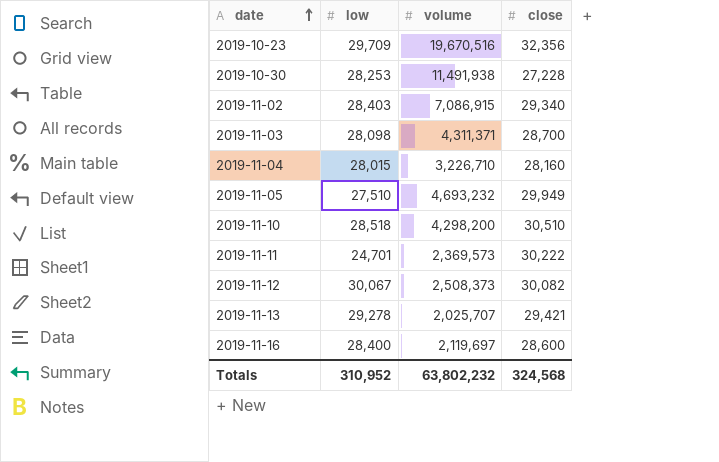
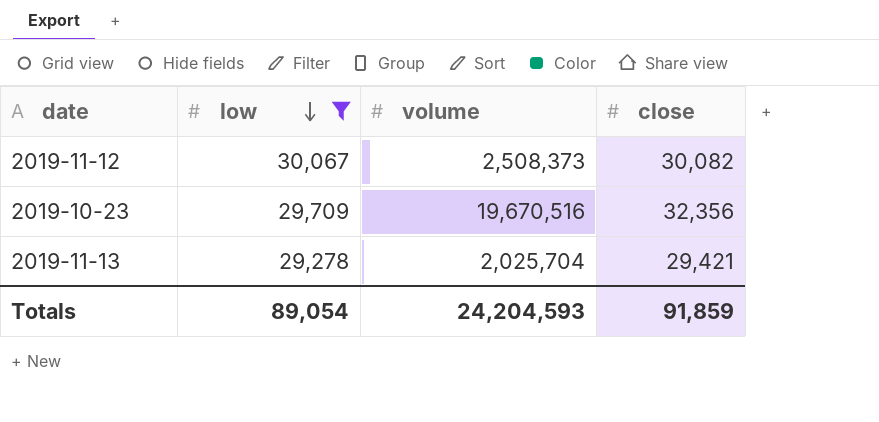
filter: none -> low >= 29,278
row order: date ascending -> low descending
2019-11-13 | volume: 2,025,707 -> 2,025,704
Totals | low: 310,952 -> 89,054
Totals | volume: 63,802,232 -> 24,204,593
Totals | close: 324,568 -> 91,859

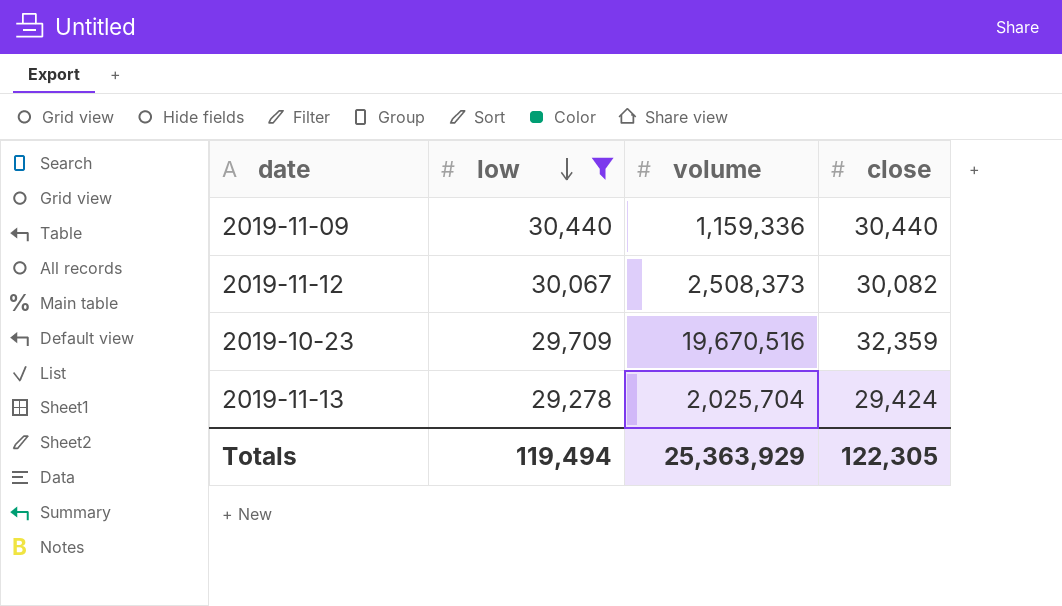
row 2019-11-09: none -> 30,440 | 1,159,336 | 30,440
2019-10-23 | close: 32,356 -> 32,359
2019-11-13 | close: 29,421 -> 29,424
Totals | low: 89,054 -> 119,494
Totals | volume: 24,204,593 -> 25,363,929
Totals | close: 91,859 -> 122,305

